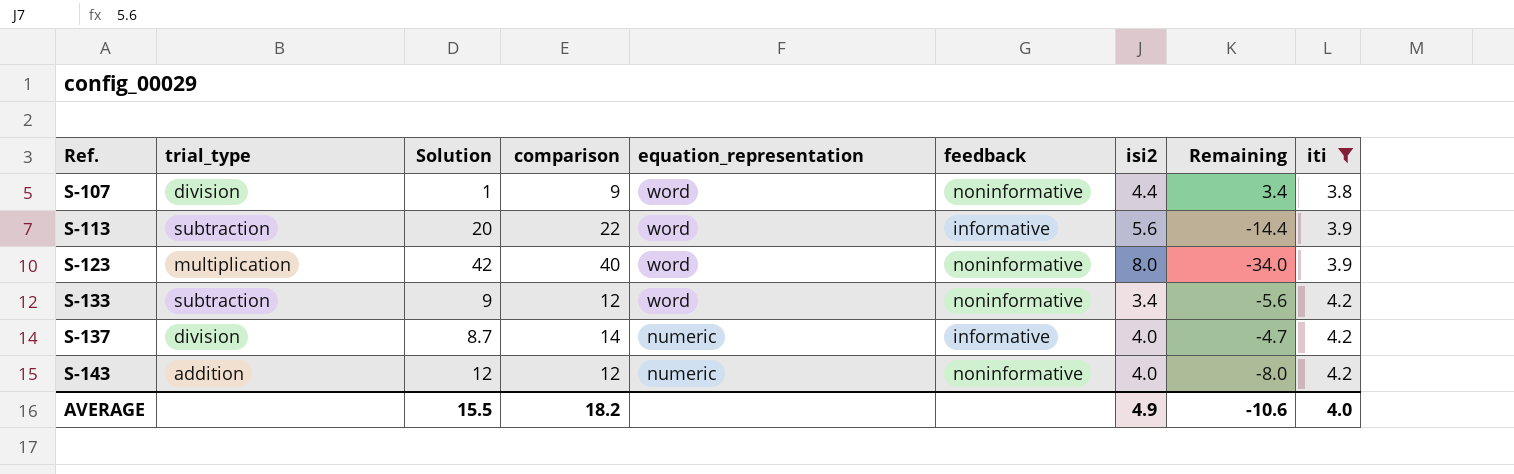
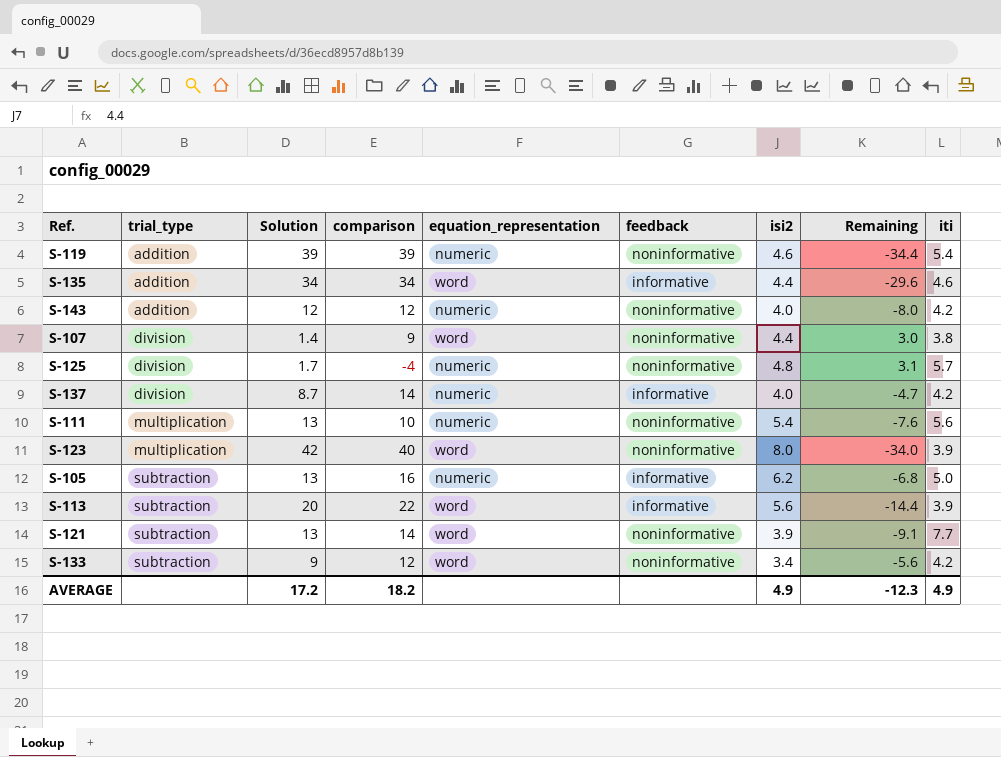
filter: iti <= 4.2 -> none
row order: Ref. ascending -> trial_type ascending
S-107 | Solution: 1 -> 1.4
S-107 | Remaining: 3.4 -> 3.0
AVERAGE | Solution: 15.5 -> 17.2
AVERAGE | Remaining: -10.6 -> -12.3
AVERAGE | iti: 4.0 -> 4.9

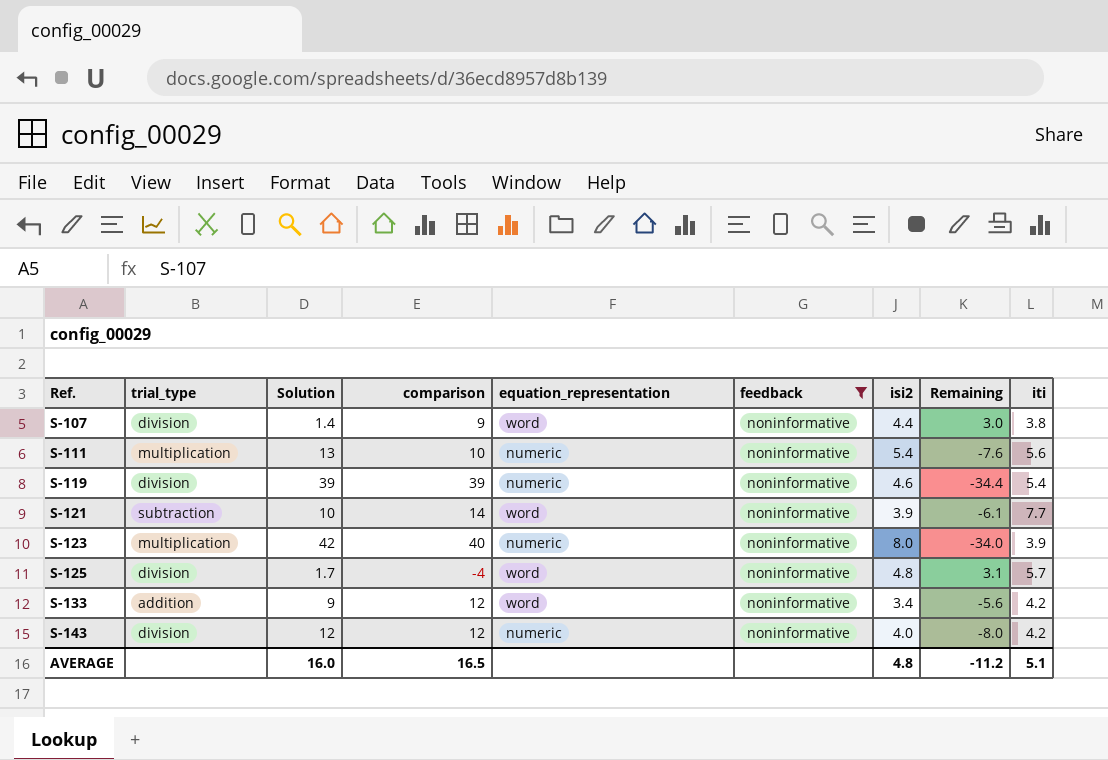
filter: none -> feedback = noninformative
row order: trial_type ascending -> Ref. ascending
S-119 | trial_type: addition -> division
S-121 | Solution: 13 -> 10
S-121 | Remaining: -9.1 -> -6.1
S-123 | equation_representation: word -> numeric
S-125 | equation_representation: numeric -> word
S-133 | trial_type: subtraction -> addition
S-143 | trial_type: addition -> division
AVERAGE | Solution: 17.2 -> 16.0
AVERAGE | comparison: 18.2 -> 16.5
AVERAGE | isi2: 4.9 -> 4.8
AVERAGE | Remaining: -12.3 -> -11.2
AVERAGE | iti: 4.9 -> 5.1

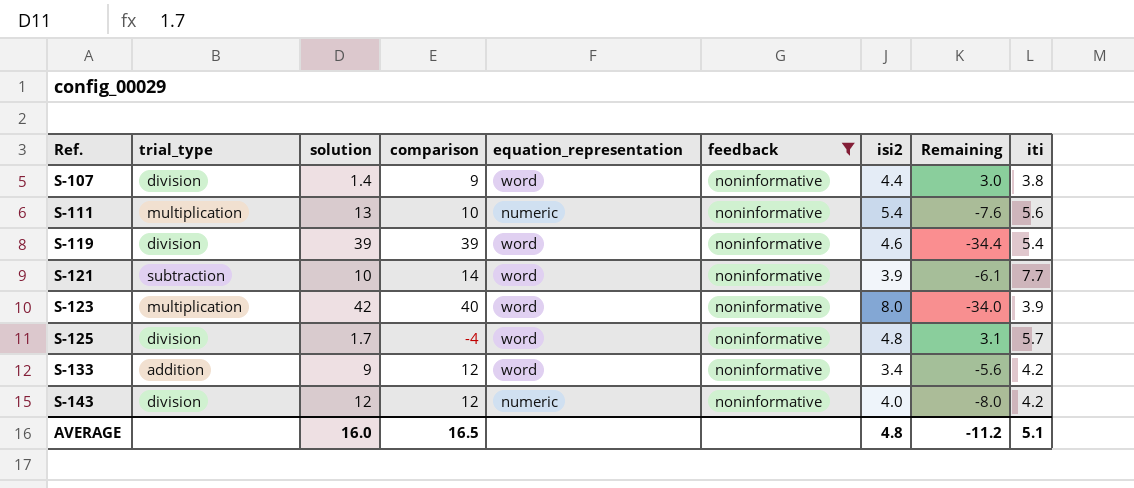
column name: Solution -> solution
S-119 | equation_representation: numeric -> word
S-123 | equation_representation: numeric -> word

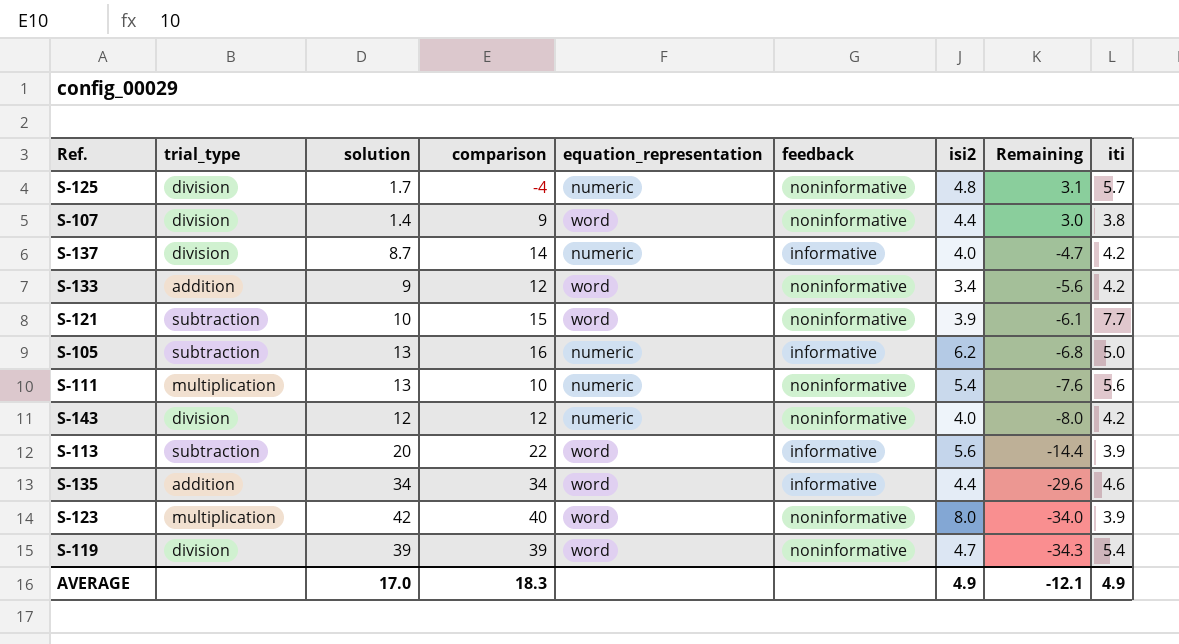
filter: feedback = noninformative -> none
row order: Ref. ascending -> Remaining descending
S-125 | equation_representation: word -> numeric
S-121 | comparison: 14 -> 15
S-119 | isi2: 4.6 -> 4.7
S-119 | Remaining: -34.4 -> -34.3
AVERAGE | solution: 16.0 -> 17.0
AVERAGE | comparison: 16.5 -> 18.3
AVERAGE | isi2: 4.8 -> 4.9
AVERAGE | Remaining: -11.2 -> -12.1
AVERAGE | iti: 5.1 -> 4.9

